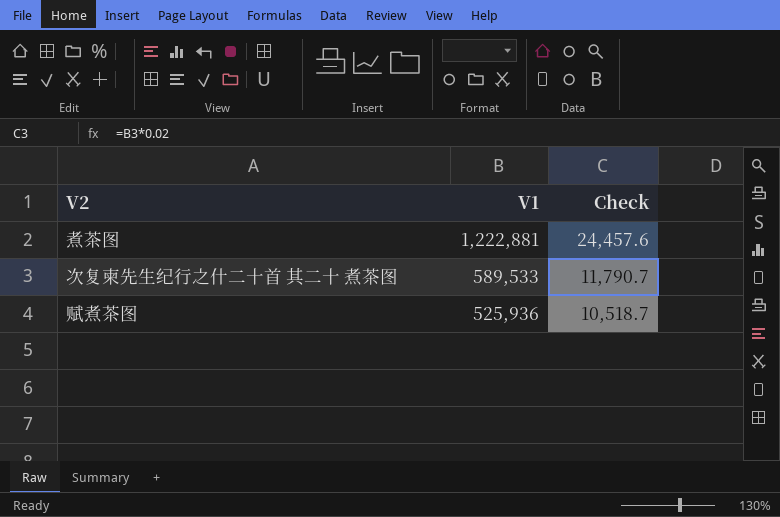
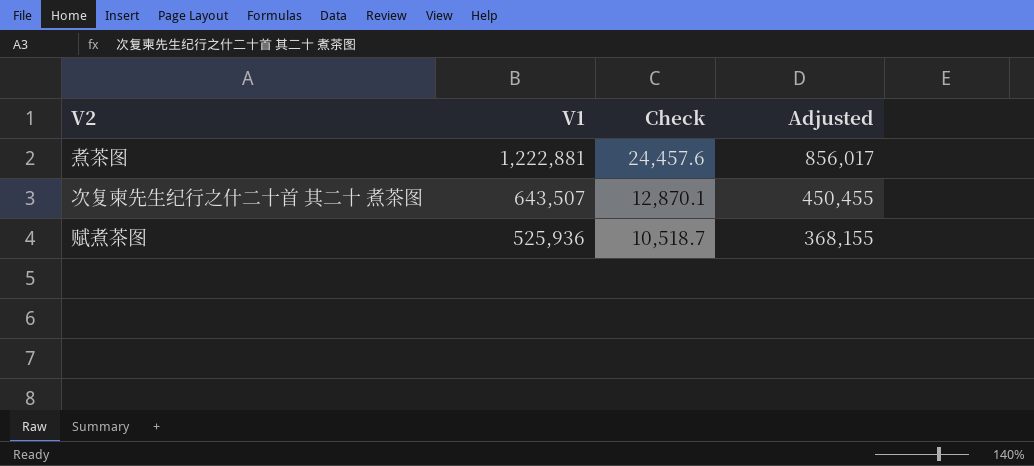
column Adjusted | formula: none -> [V1] * 0.7
次复柬先生纪行之什二十首 其二十 煮茶图 | V1: 589,533 -> 643,507
次复柬先生纪行之什二十首 其二十 煮茶图 | Check: 11,790.7 -> 12,870.1

